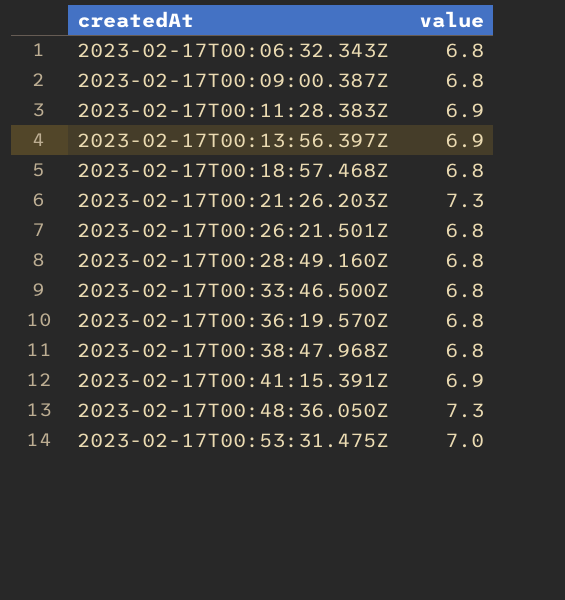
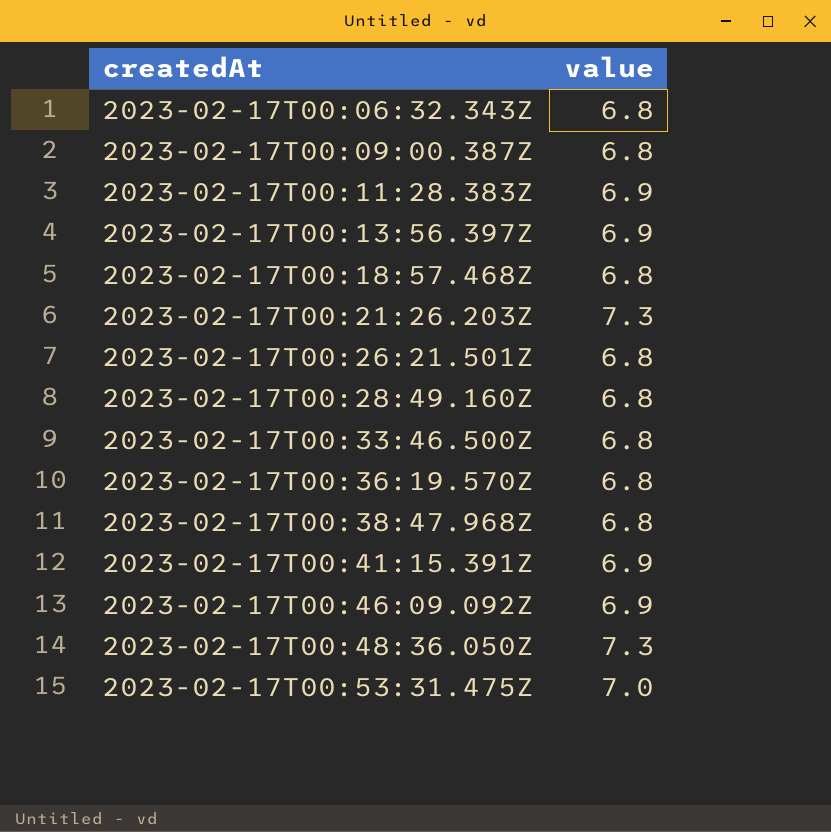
row 2023-02-17T00:46:09.092Z: none -> 6.9

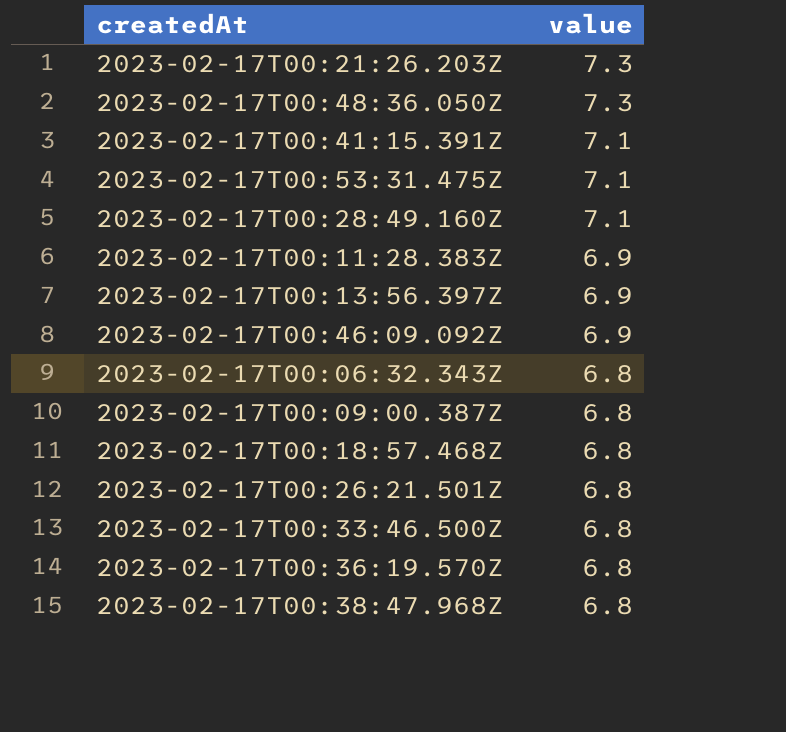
row order: createdAt ascending -> value descending
2023-02-17T00:41:15.391Z | value: 6.9 -> 7.1
2023-02-17T00:53:31.475Z | value: 7.0 -> 7.1
2023-02-17T00:28:49.160Z | value: 6.8 -> 7.1

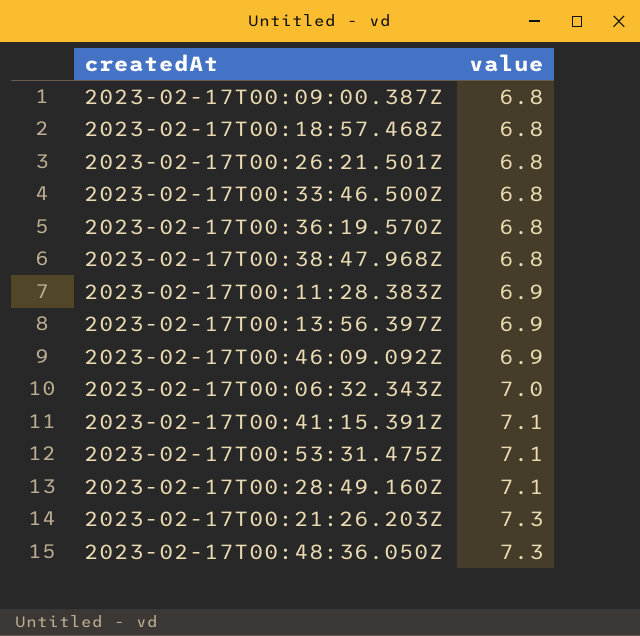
row order: value descending -> value ascending
2023-02-17T00:06:32.343Z | value: 6.8 -> 7.0

